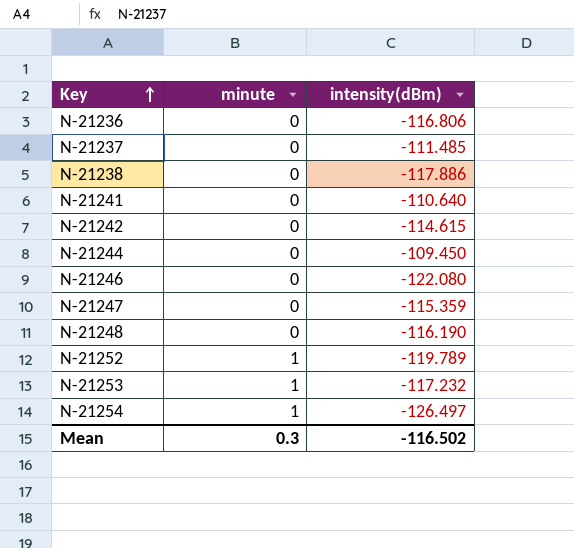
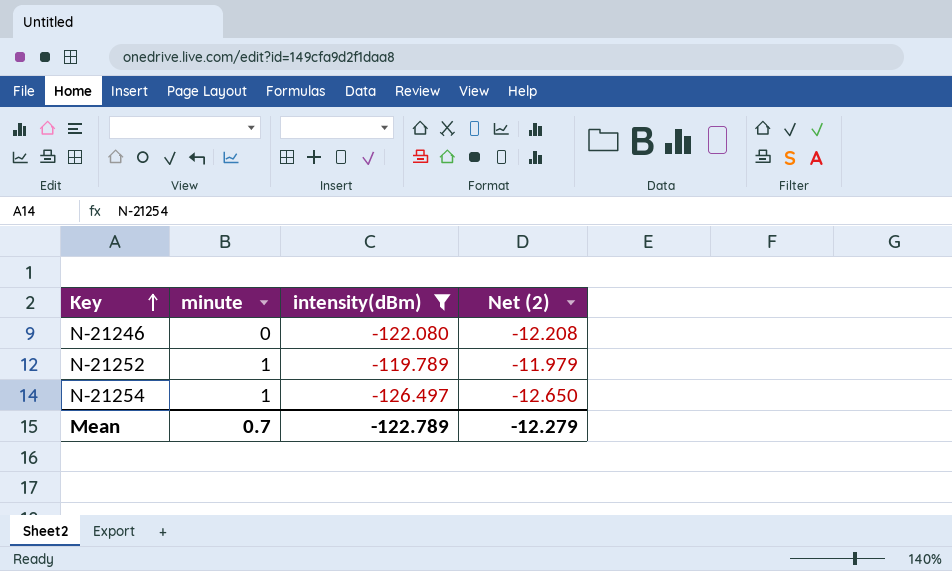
filter: none -> intensity(dBm) <= -119.789
column Net (2) | formula: none -> [intensity(dBm)] * 0.1
Mean | minute: 0.3 -> 0.7
Mean | intensity(dBm): -116.502 -> -122.789

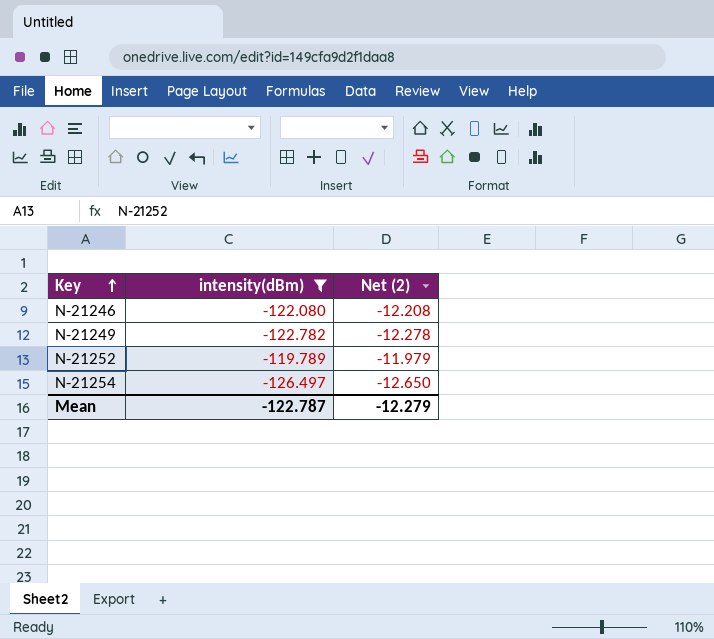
column minute | position: 2 -> none
row N-21249: none -> -122.782 | -12.278
Mean | intensity(dBm): -122.789 -> -122.787

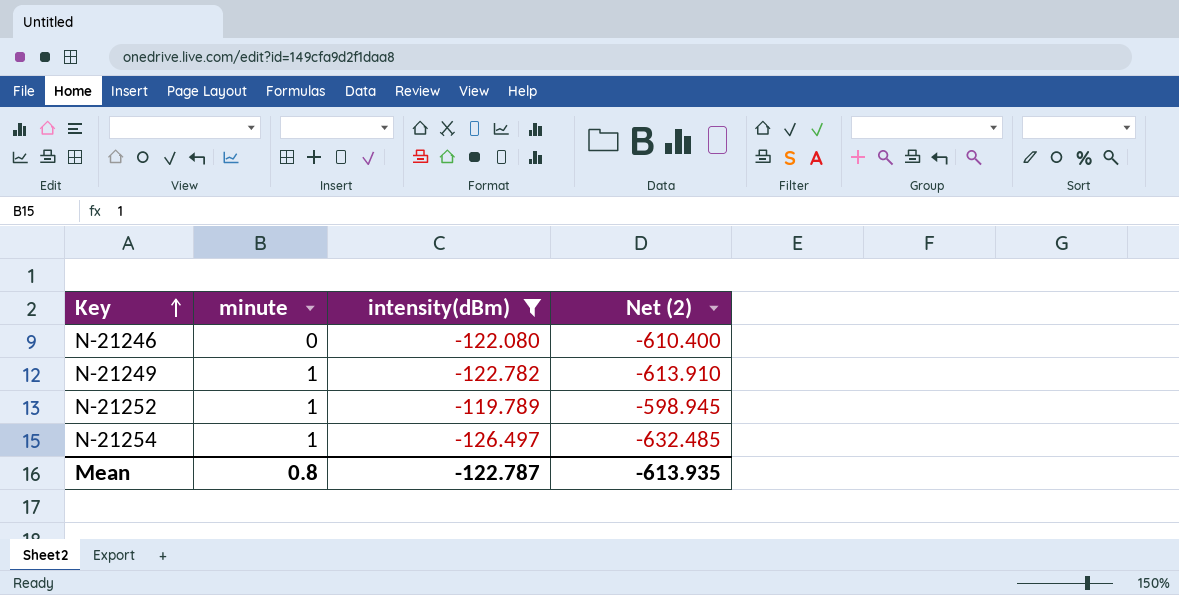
column minute | position: none -> 2
column Net (2) | formula: [intensity(dBm)] * 0.1 -> [intensity(dBm)] * 5
Mean | Net (2): -12.279 -> -613.935

